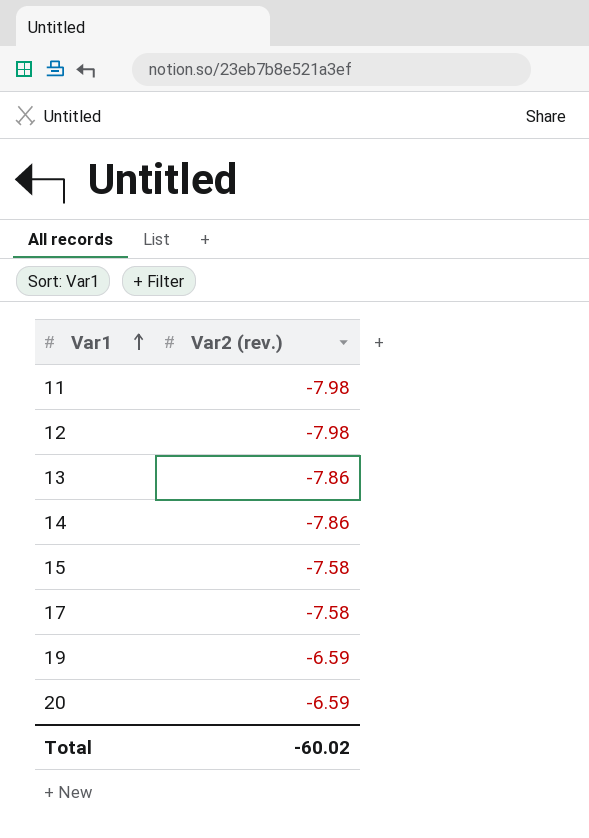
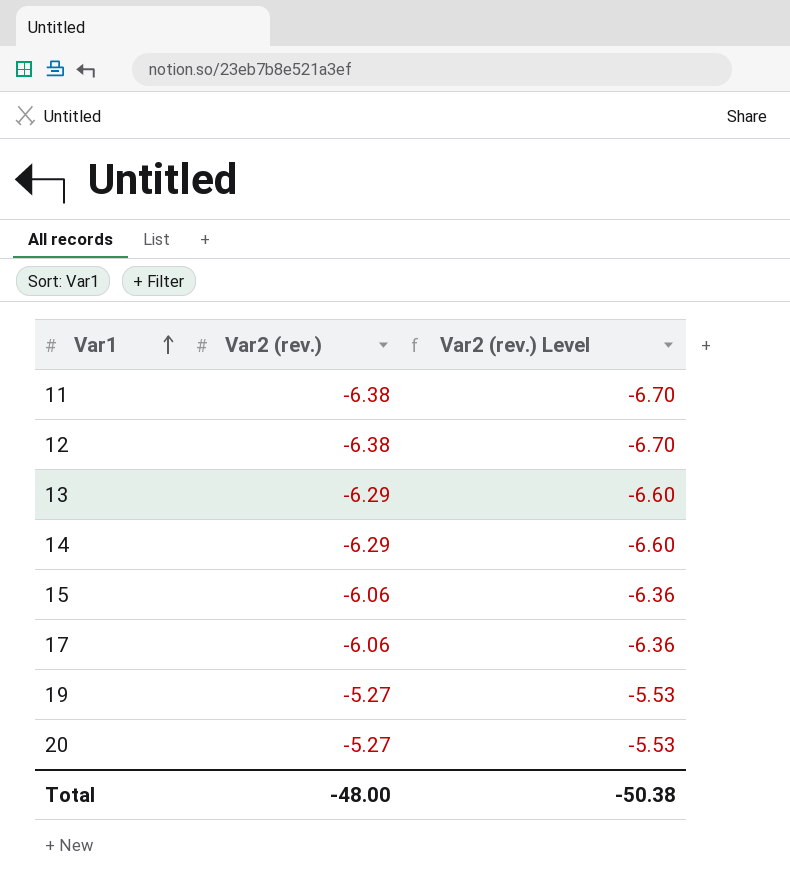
column Var2 (rev.) Level | formula: none -> [Var2 (rev.)] * 1.05
11 | Var2 (rev.): -7.98 -> -6.38
12 | Var2 (rev.): -7.98 -> -6.38
13 | Var2 (rev.): -7.86 -> -6.29
14 | Var2 (rev.): -7.86 -> -6.29
15 | Var2 (rev.): -7.58 -> -6.06
17 | Var2 (rev.): -7.58 -> -6.06
19 | Var2 (rev.): -6.59 -> -5.27
20 | Var2 (rev.): -6.59 -> -5.27
Total | Var2 (rev.): -60.02 -> -48.00

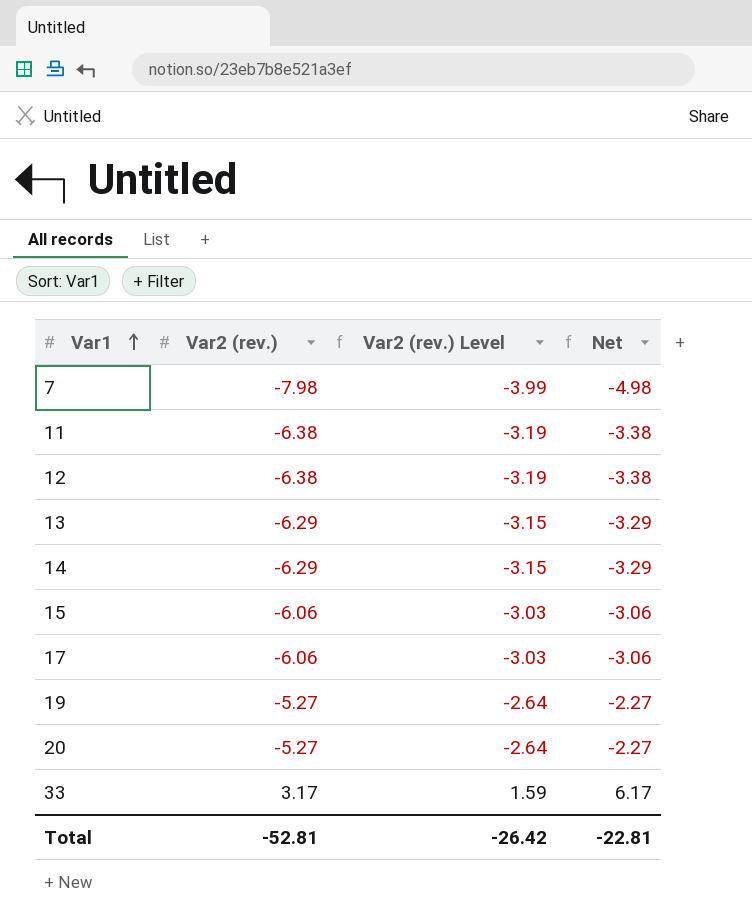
column Var2 (rev.) Level | formula: [Var2 (rev.)] * 1.05 -> [Var2 (rev.)] * 0.5
column Net | formula: none -> [Var2 (rev.)] + 3
row 7: none -> -7.98 | -3.99 | -4.98
row 33: none -> 3.17 | 1.59 | 6.17
Total | Var2 (rev.): -48.00 -> -52.81
Total | Var2 (rev.) Level: -50.38 -> -26.42

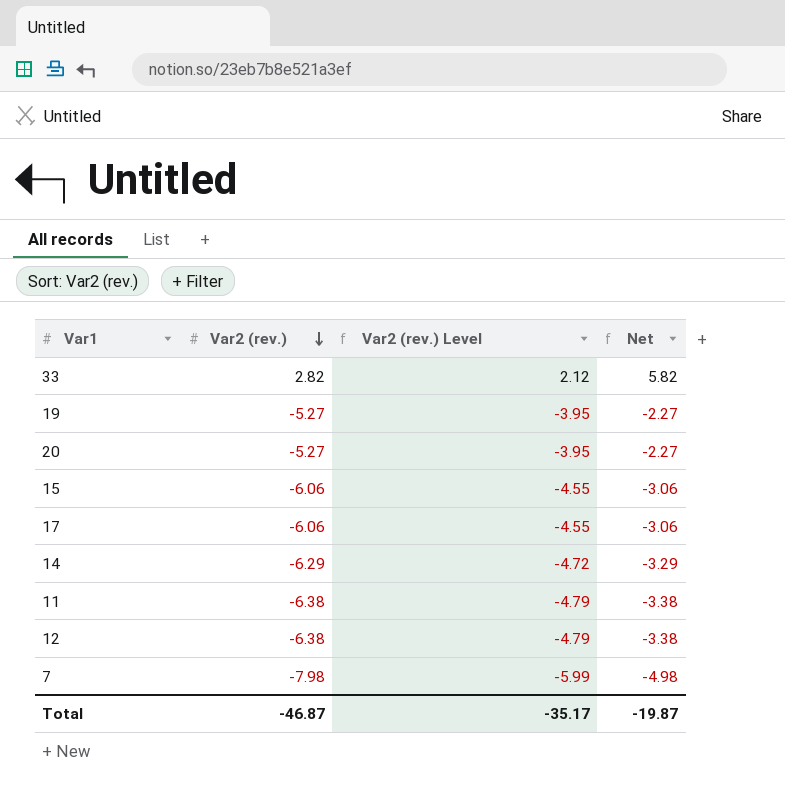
row order: Var1 ascending -> Var2 (rev.) descending
column Var2 (rev.) Level | formula: [Var2 (rev.)] * 0.5 -> [Var2 (rev.)] * 0.75
row 13: -6.29 | -3.15 | -3.29 -> none
33 | Var2 (rev.): 3.17 -> 2.82
33 | Net: 6.17 -> 5.82
Total | Var2 (rev.): -52.81 -> -46.87
Total | Var2 (rev.) Level: -26.42 -> -35.17
Total | Net: -22.81 -> -19.87

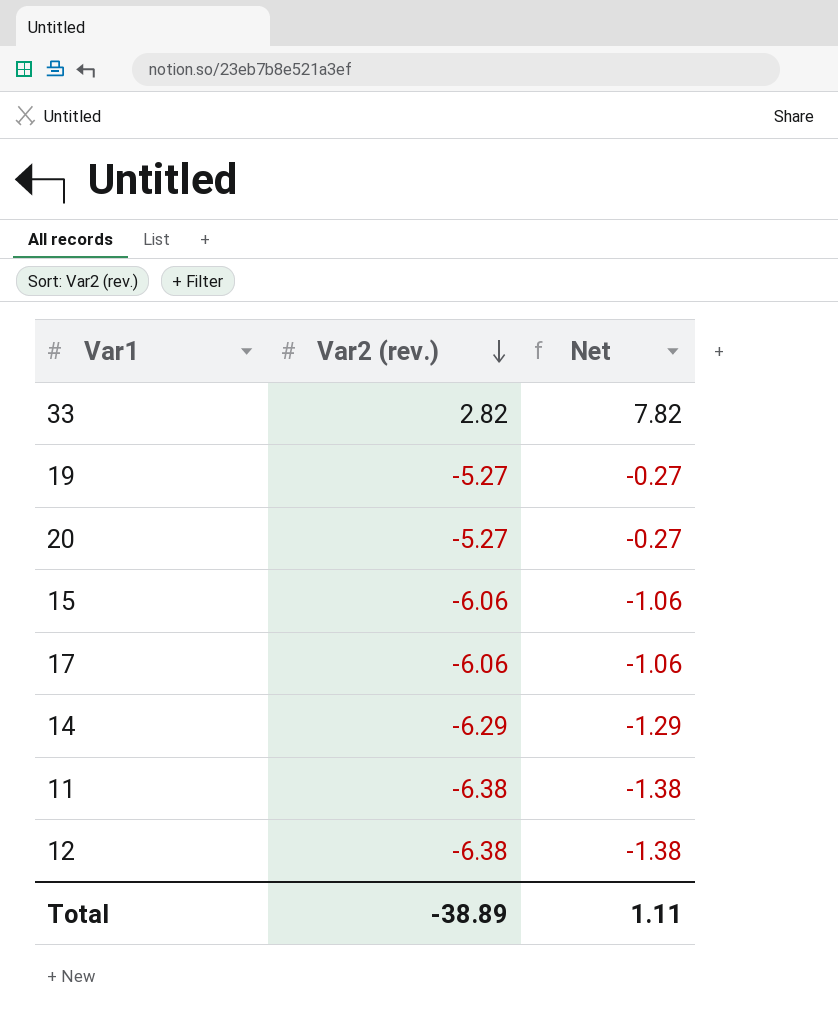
column Var2 (rev.) Level | formula: [Var2 (rev.)] * 0.75 -> none
column Net | formula: [Var2 (rev.)] + 3 -> [Var2 (rev.)] + 5
row 7: -7.98 | -5.99 | -4.98 -> none
Total | Var2 (rev.): -46.87 -> -38.89
Total | Net: -19.87 -> 1.11

